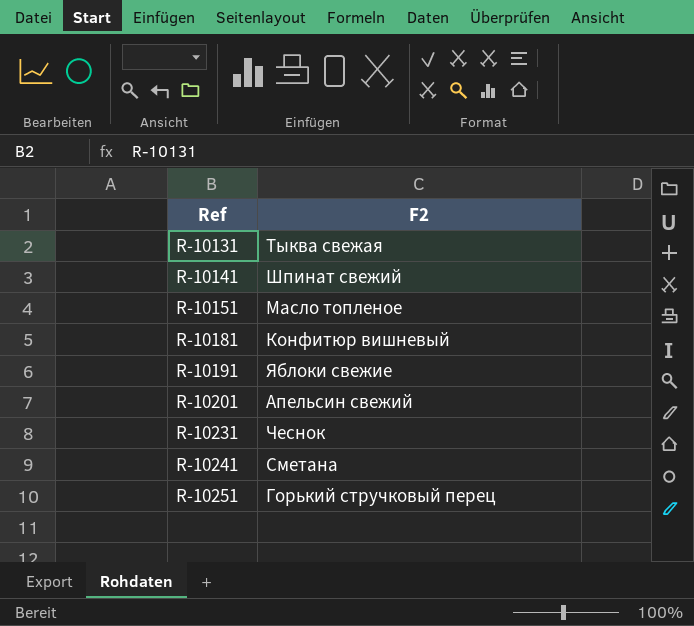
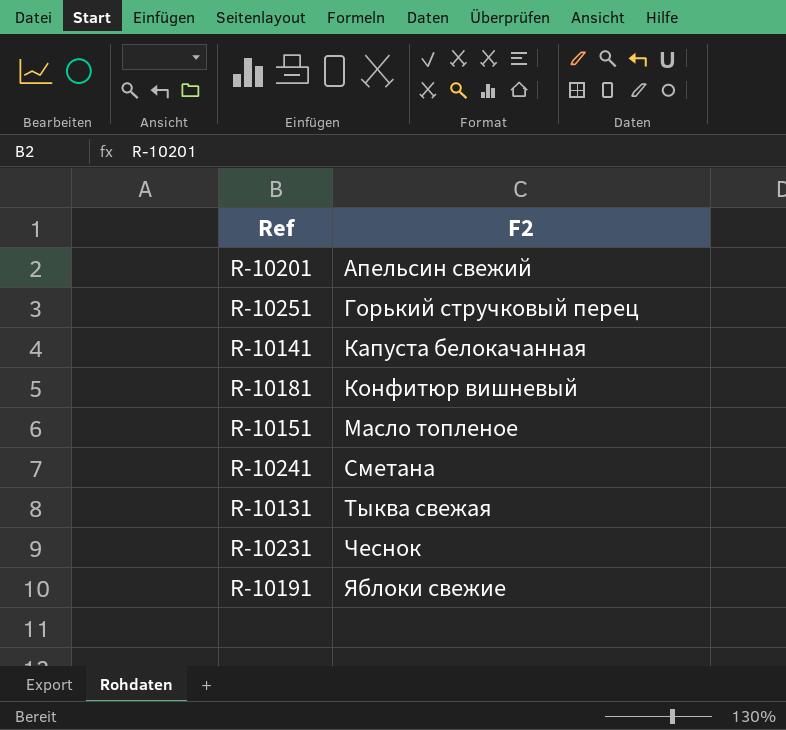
row order: Ref ascending -> F2 ascending
R-10141 | F2: Шпинат свежий -> Капуста белокачанная

